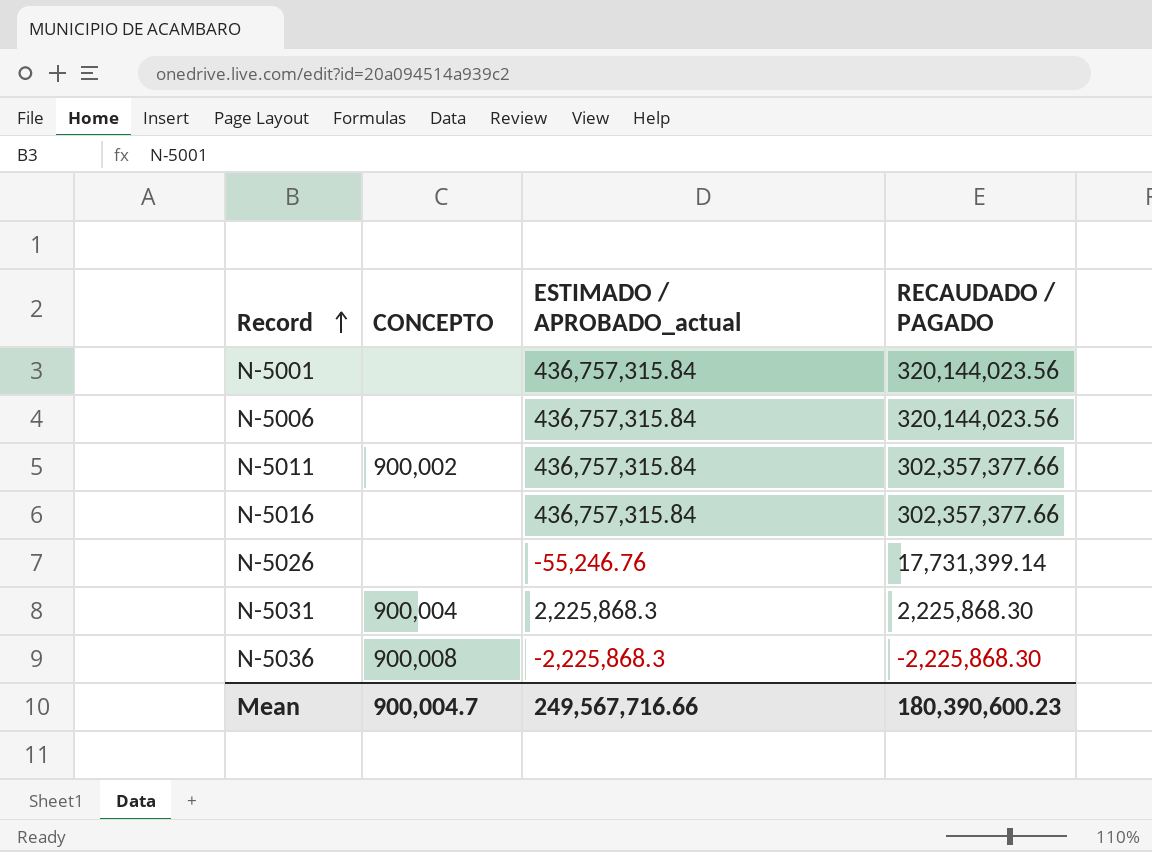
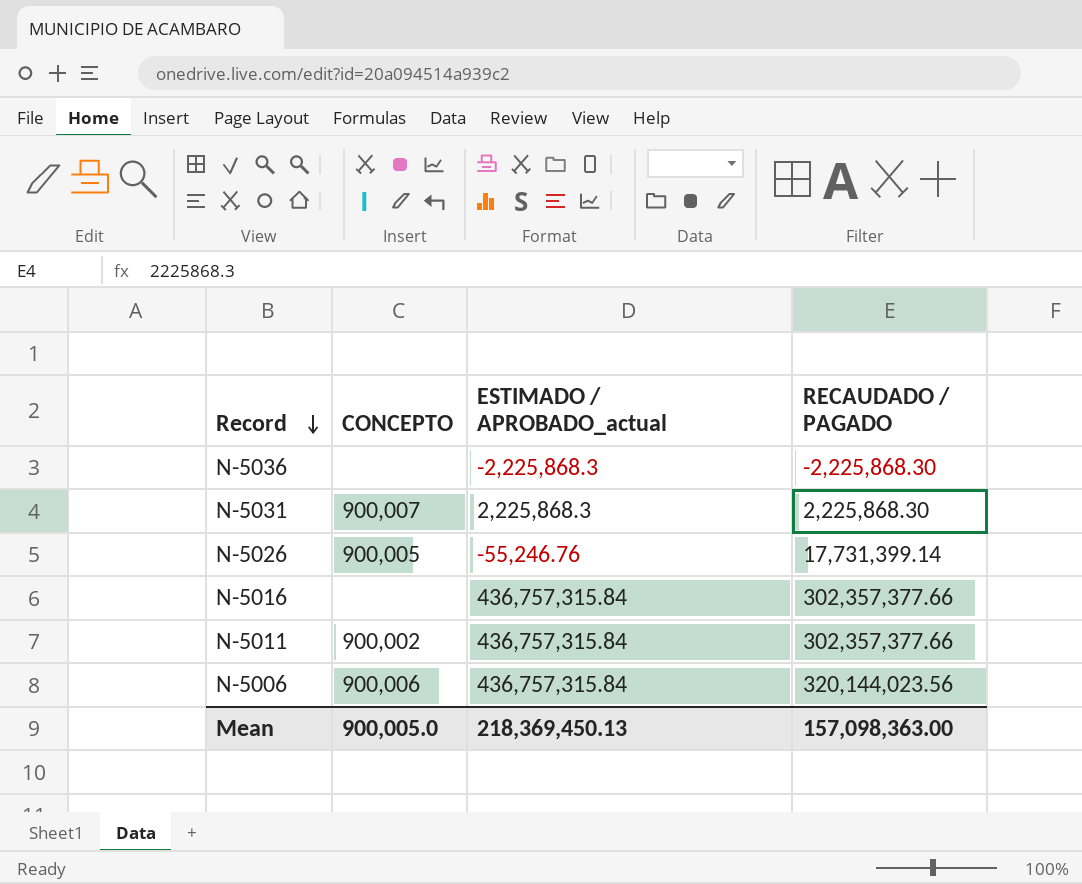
row order: Record ascending -> Record descending
row N-5001: none | 436,757,315.84 | 320,144,023.56 -> none
N-5036 | CONCEPTO: 900,008 -> none
N-5031 | CONCEPTO: 900,004 -> 900,007
N-5026 | CONCEPTO: none -> 900,005
N-5006 | CONCEPTO: none -> 900,006
Mean | CONCEPTO: 900,004.7 -> 900,005.0
Mean | ESTIMADO / APROBADO_actual: 249,567,716.66 -> 218,369,450.13
Mean | RECAUDADO / PAGADO: 180,390,600.23 -> 157,098,363.00

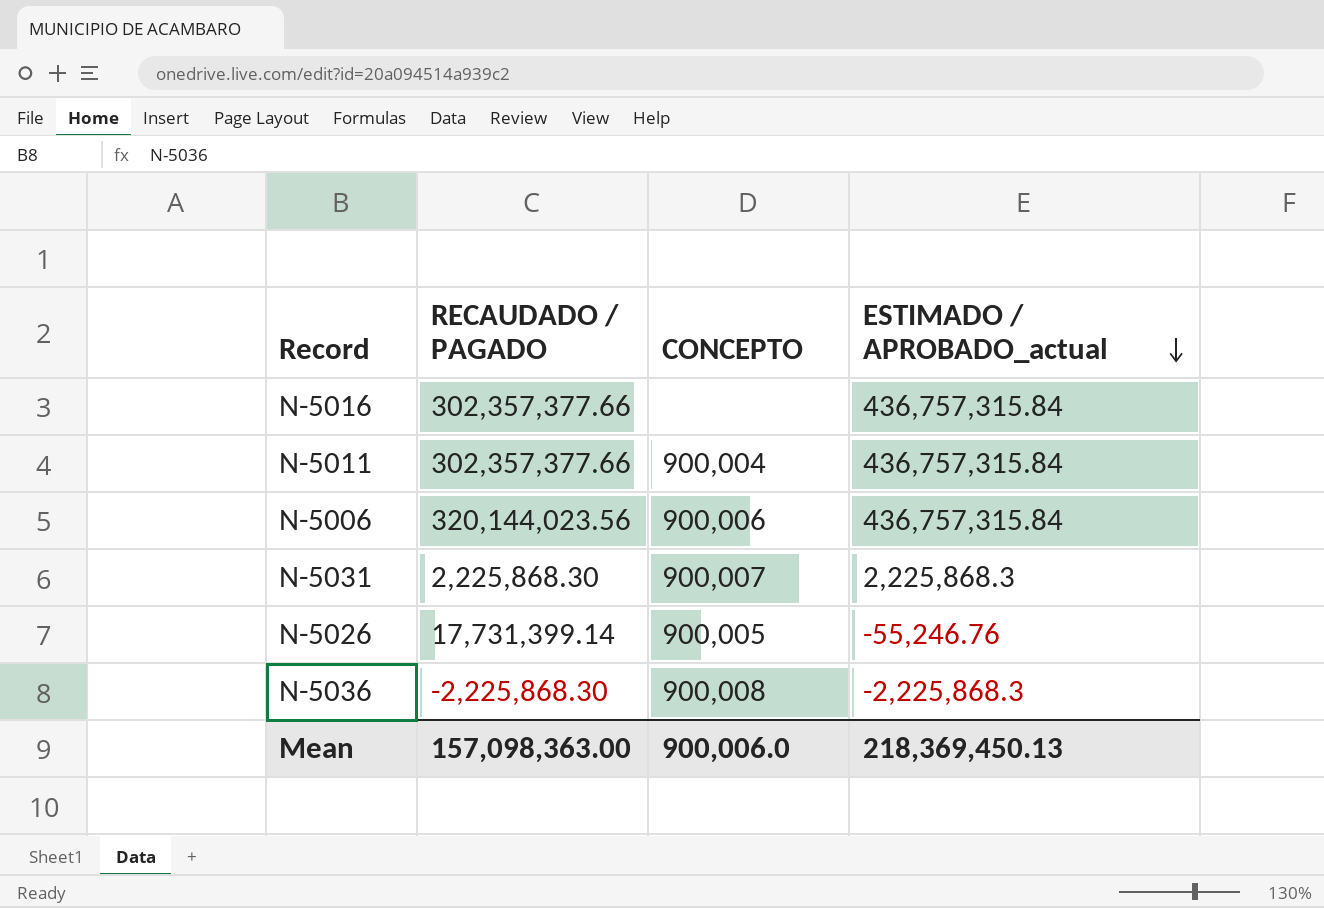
row order: Record descending -> ESTIMADO / APROBADO_actual descending
column RECAUDADO / PAGADO | position: 4 -> 2
N-5011 | CONCEPTO: 900,002 -> 900,004
N-5036 | CONCEPTO: none -> 900,008
Mean | CONCEPTO: 900,005.0 -> 900,006.0

